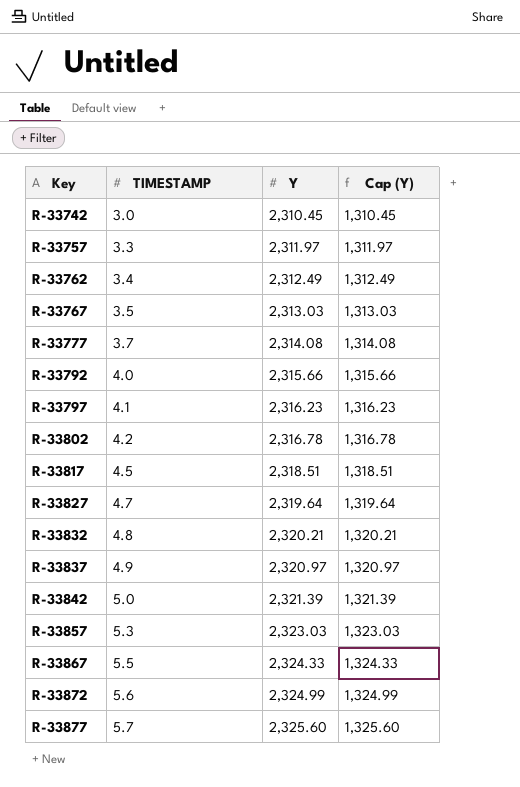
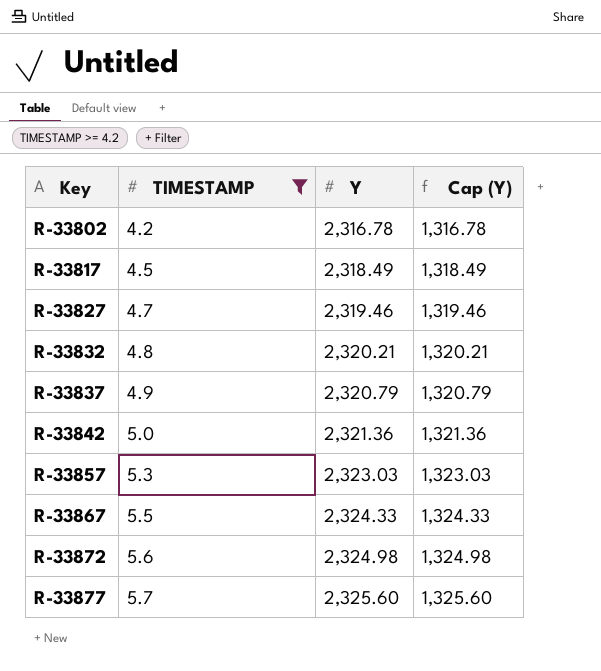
filter: none -> TIMESTAMP >= 4.2
R-33817 | Y: 2,318.51 -> 2,318.49
R-33817 | Cap (Y): 1,318.51 -> 1,318.49
R-33827 | Y: 2,319.64 -> 2,319.46
R-33827 | Cap (Y): 1,319.64 -> 1,319.46
R-33837 | Y: 2,320.97 -> 2,320.79
R-33837 | Cap (Y): 1,320.97 -> 1,320.79
R-33842 | Y: 2,321.39 -> 2,321.36
R-33842 | Cap (Y): 1,321.39 -> 1,321.36
R-33872 | Y: 2,324.99 -> 2,324.98
R-33872 | Cap (Y): 1,324.99 -> 1,324.98

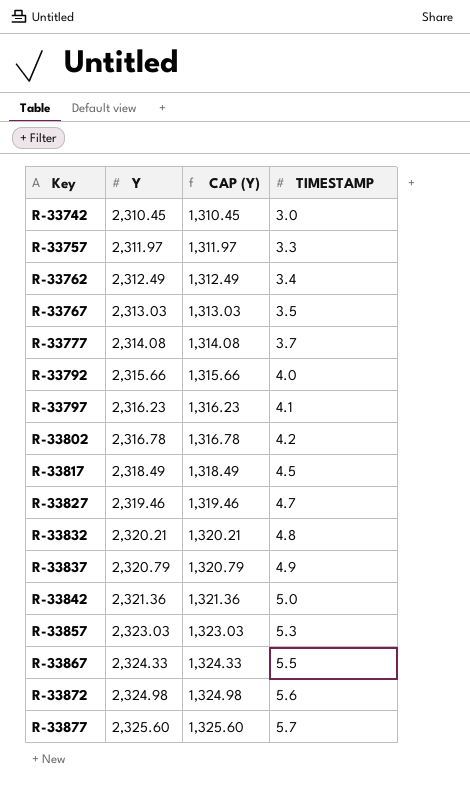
filter: TIMESTAMP >= 4.2 -> none
column name: Cap (Y) -> CAP (Y)
column TIMESTAMP | position: 2 -> 4

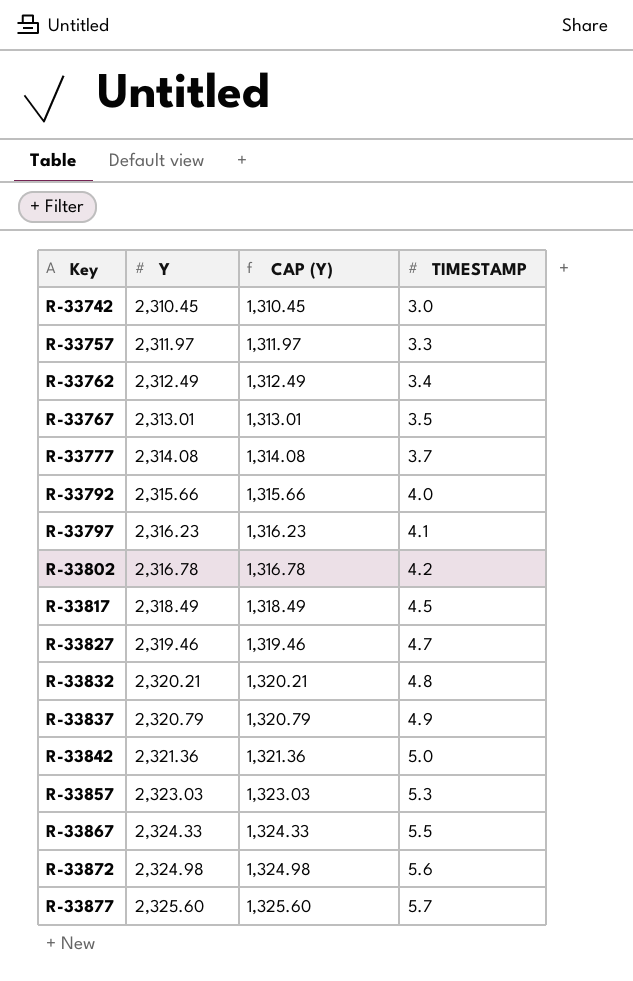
R-33767 | Y: 2,313.03 -> 2,313.01
R-33767 | CAP (Y): 1,313.03 -> 1,313.01

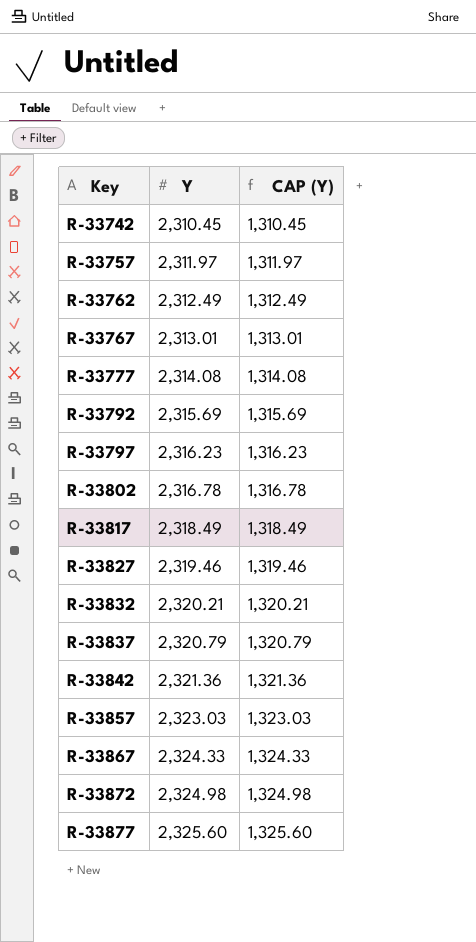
column TIMESTAMP | position: 4 -> none
R-33792 | Y: 2,315.66 -> 2,315.69
R-33792 | CAP (Y): 1,315.66 -> 1,315.69

